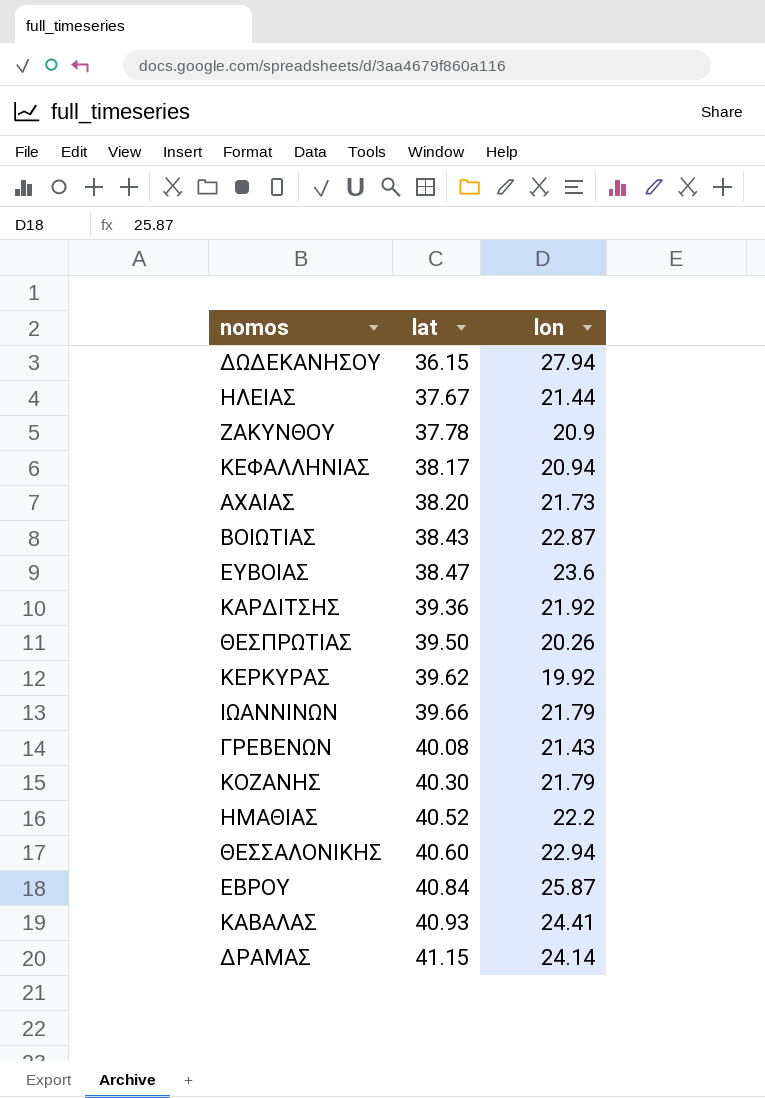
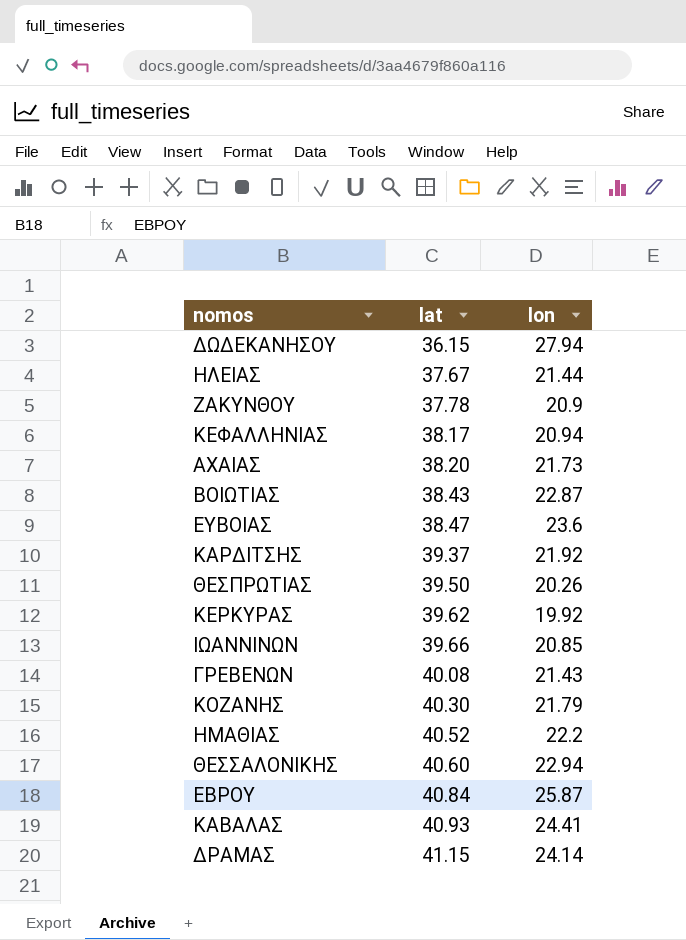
ΚΑΡΔΙΤΣΗΣ | lat: 39.36 -> 39.37
ΙΩΑΝΝΙΝΩΝ | lon: 21.79 -> 20.85

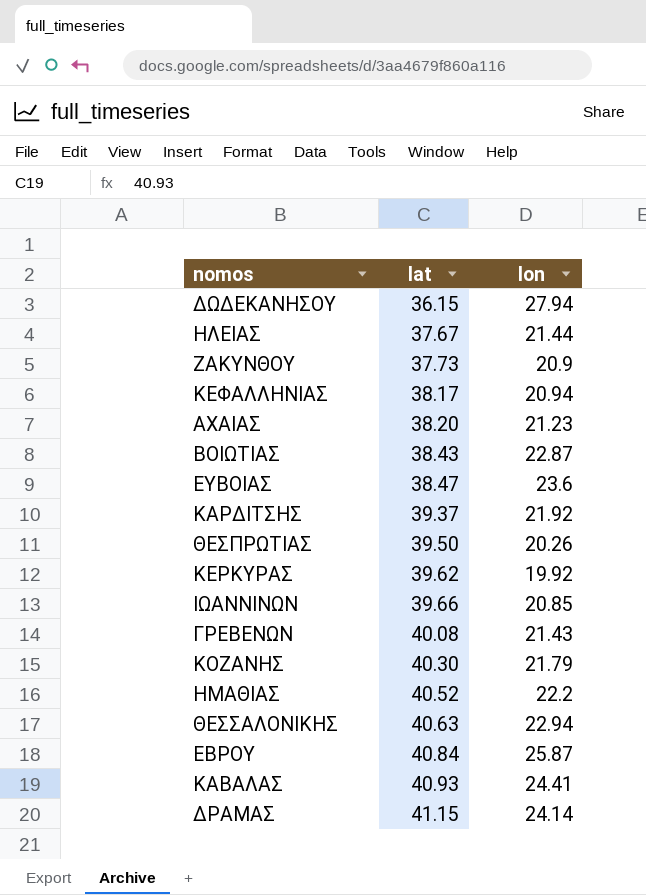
ΖΑΚΥΝΘΟΥ | lat: 37.78 -> 37.73
ΑΧΑΙΑΣ | lon: 21.73 -> 21.23
ΘΕΣΣΑΛΟΝΙΚΗΣ | lat: 40.60 -> 40.63

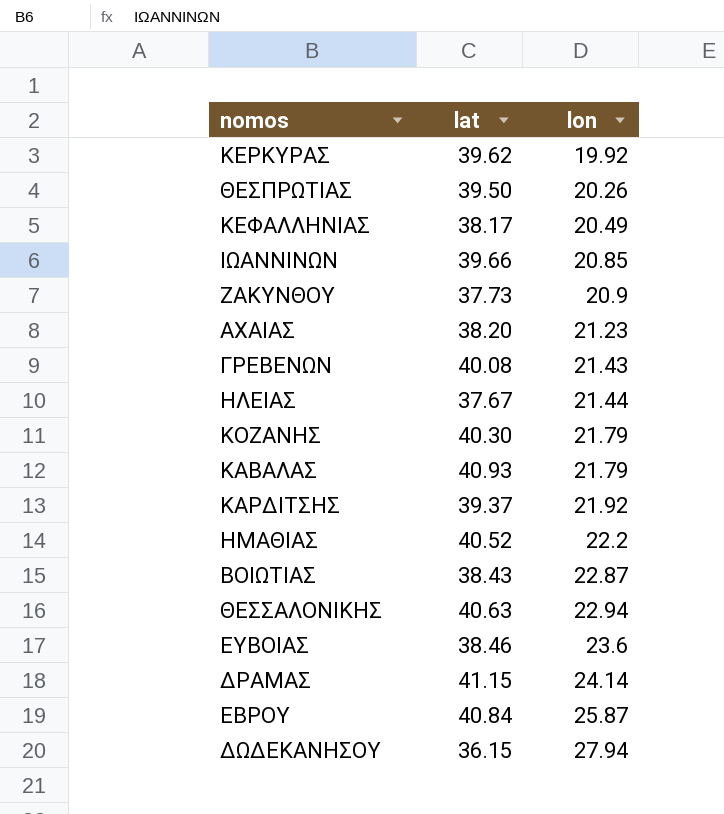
row order: lat ascending -> lon ascending
ΚΕΦΑΛΛΗΝΙΑΣ | lon: 20.94 -> 20.49
ΚΑΒΑΛΑΣ | lon: 24.41 -> 21.79
ΕΥΒΟΙΑΣ | lat: 38.47 -> 38.46

